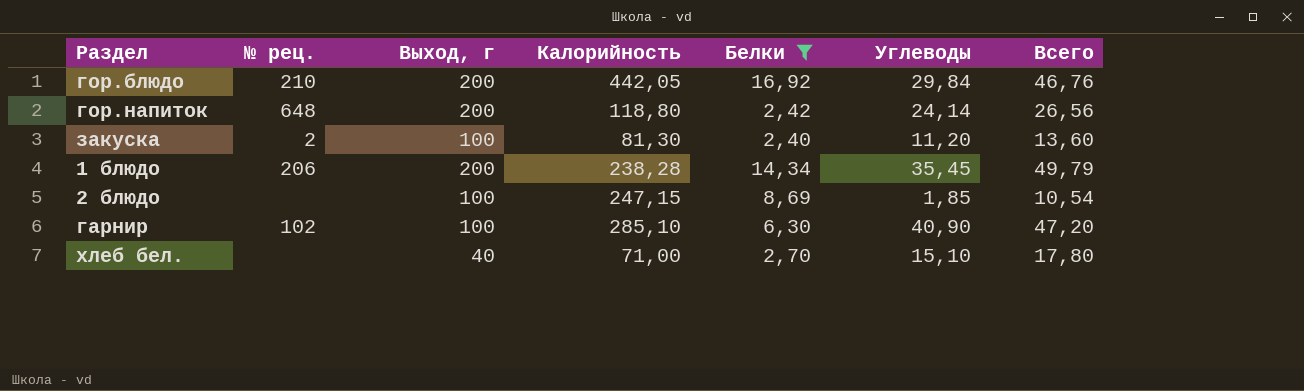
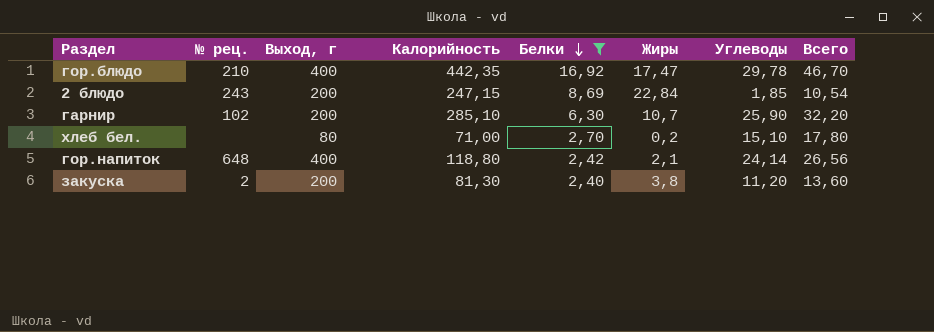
row order: none -> Белки descending
column Жиры | position: none -> 6
row 1 блюдо: 206 | 200 | 238,28 | 14,34 | 35,45 | 49,79 -> none
гор.блюдо | Выход, г: 200 -> 400
гор.блюдо | Калорийность: 442,05 -> 442,35
гор.блюдо | Углеводы: 29,84 -> 29,78
гор.блюдо | Всего: 46,76 -> 46,70
2 блюдо | № рец.: none -> 243
2 блюдо | Выход, г: 100 -> 200
гарнир | Выход, г: 100 -> 200
гарнир | Углеводы: 40,90 -> 25,90
гарнир | Всего: 47,20 -> 32,20
хлеб бел. | Выход, г: 40 -> 80
гор.напиток | Выход, г: 200 -> 400
закуска | Выход, г: 100 -> 200

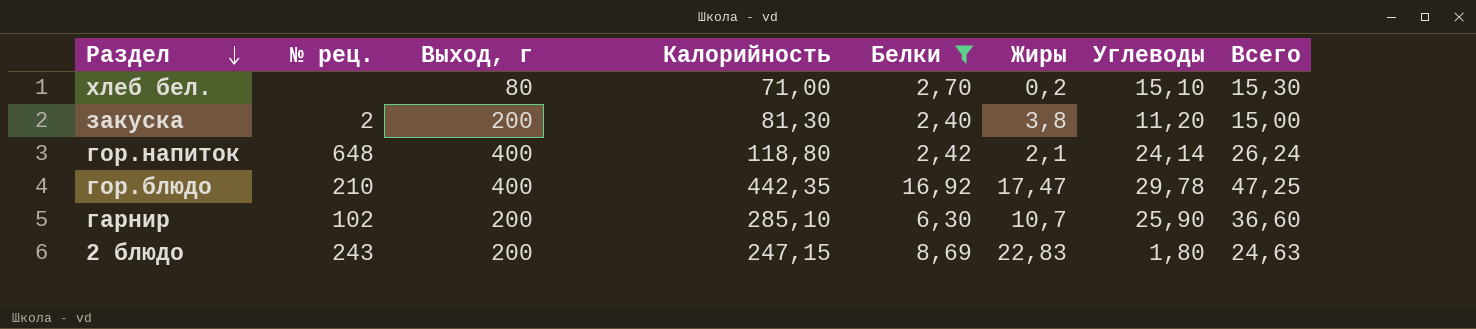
row order: Белки descending -> Раздел descending
column Всего | formula: [Белки] + [Углеводы] -> [Жиры] + [Углеводы]
2 блюдо | Жиры: 22,84 -> 22,83
2 блюдо | Углеводы: 1,85 -> 1,80

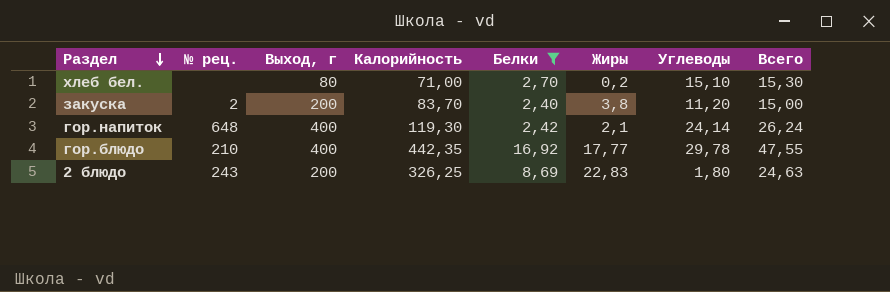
row гарнир: 102 | 200 | 285,10 | 6,30 | 10,7 | 25,90 | 36,60 -> none
закуска | Калорийность: 81,30 -> 83,70
гор.напиток | Калорийность: 118,80 -> 119,30
гор.блюдо | Жиры: 17,47 -> 17,77
гор.блюдо | Всего: 47,25 -> 47,55
2 блюдо | Калорийность: 247,15 -> 326,25

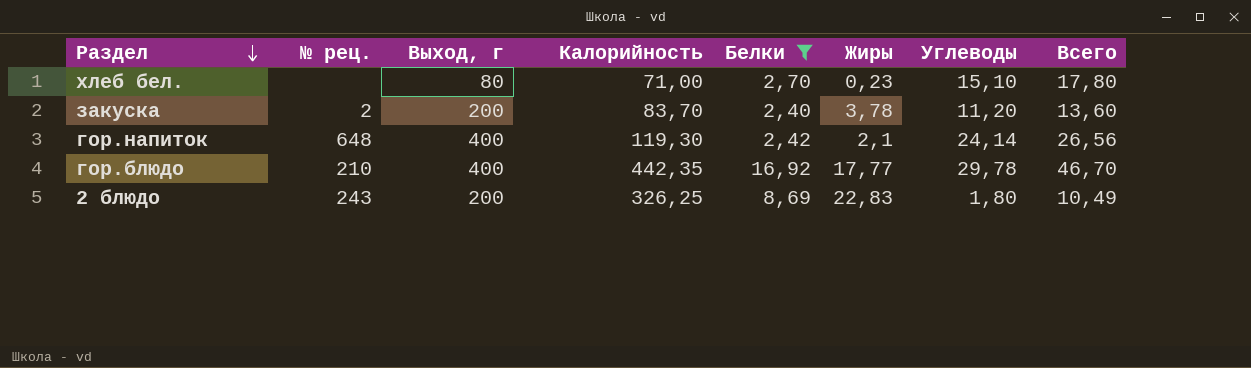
column Всего | formula: [Жиры] + [Углеводы] -> [Белки] + [Углеводы]
хлеб бел. | Жиры: 0,2 -> 0,23
закуска | Жиры: 3,8 -> 3,78

